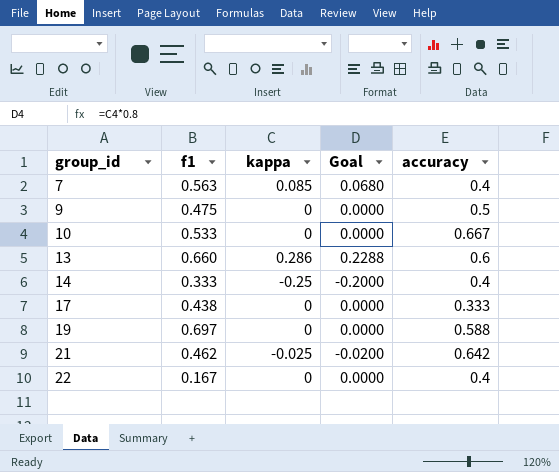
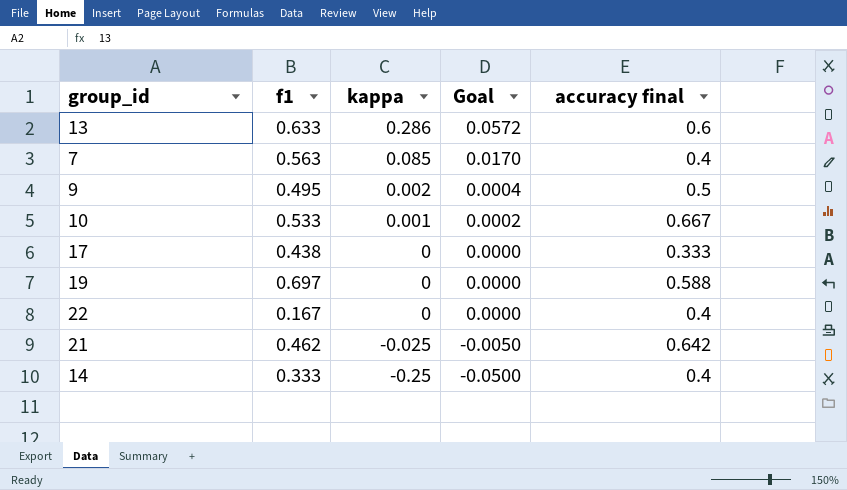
row order: group_id ascending -> kappa descending
column Goal | formula: [kappa] * 0.8 -> [kappa] * 0.2
column name: accuracy -> accuracy final
13 | f1: 0.660 -> 0.633
9 | f1: 0.475 -> 0.495
9 | kappa: 0 -> 0.002
10 | kappa: 0 -> 0.001

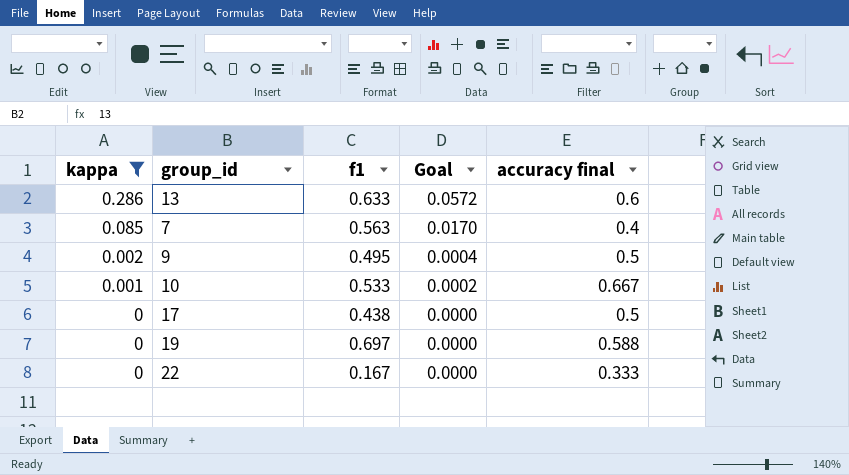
filter: none -> kappa >= 0
column kappa | position: 3 -> 1
17 | accuracy final: 0.333 -> 0.5
22 | accuracy final: 0.4 -> 0.333

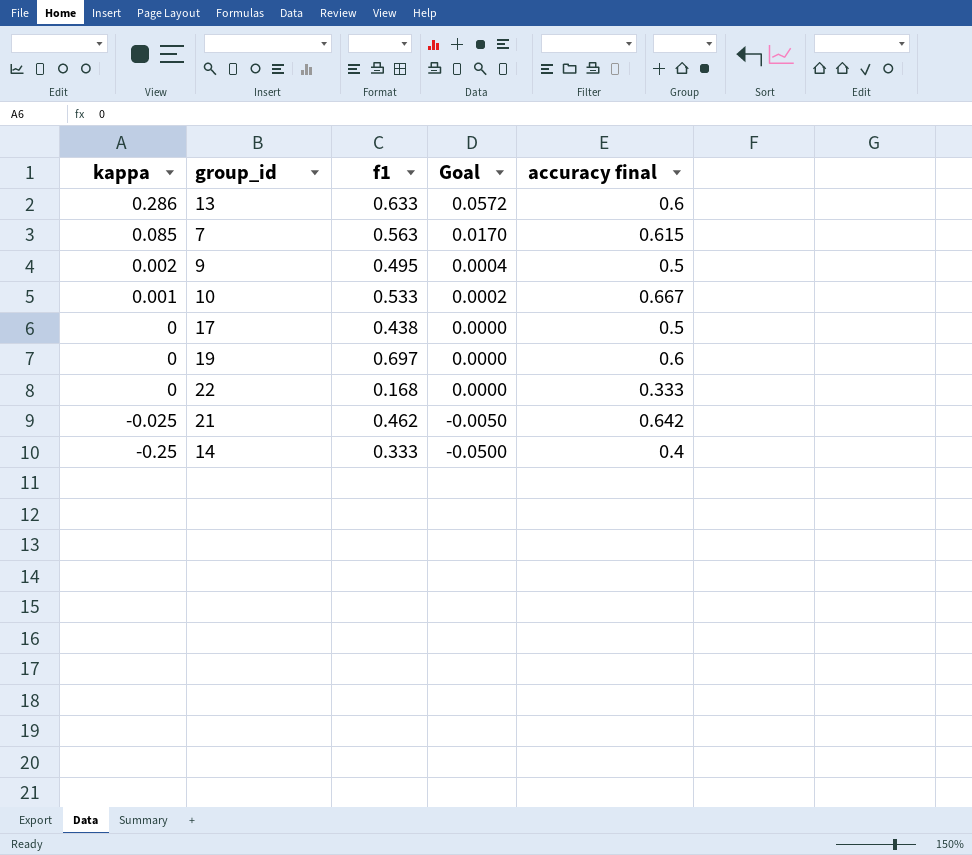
filter: kappa >= 0 -> none
7 | accuracy final: 0.4 -> 0.615
19 | accuracy final: 0.588 -> 0.6
22 | f1: 0.167 -> 0.168

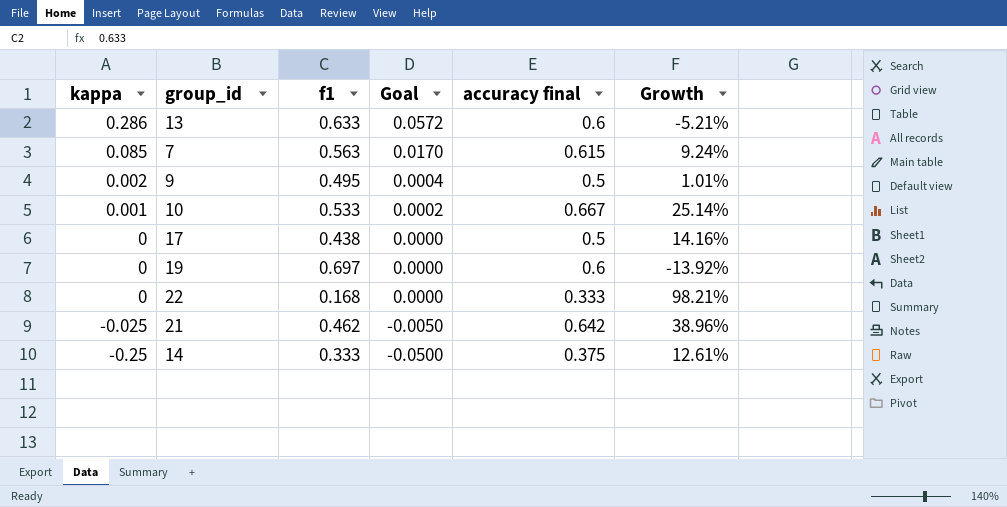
column Growth | formula: none -> ([accuracy final] - [f1]) / [f1]
14 | accuracy final: 0.4 -> 0.375

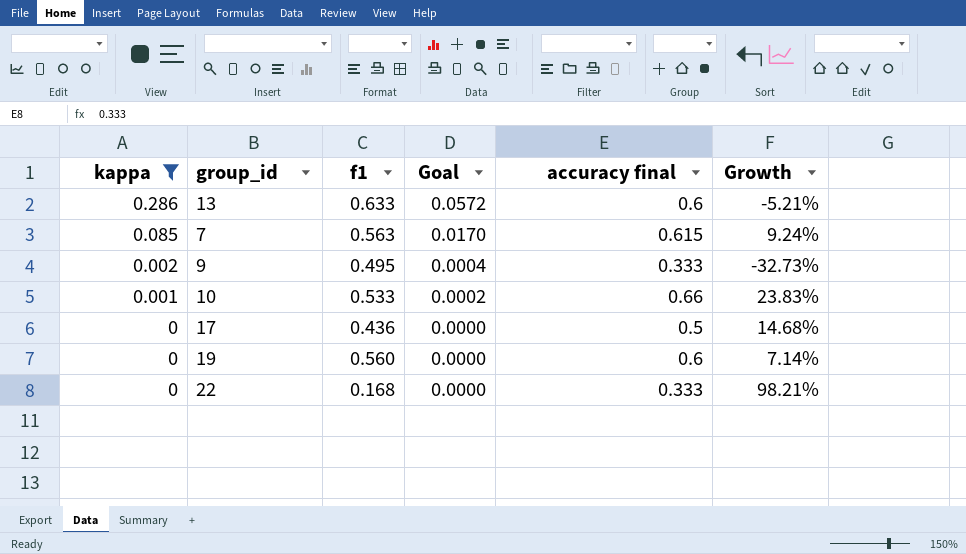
filter: none -> kappa >= 0
9 | accuracy final: 0.5 -> 0.333
9 | Growth: 1.01% -> -32.73%
10 | accuracy final: 0.667 -> 0.66
10 | Growth: 25.14% -> 23.83%
17 | f1: 0.438 -> 0.436
17 | Growth: 14.16% -> 14.68%
19 | f1: 0.697 -> 0.560
19 | Growth: -13.92% -> 7.14%

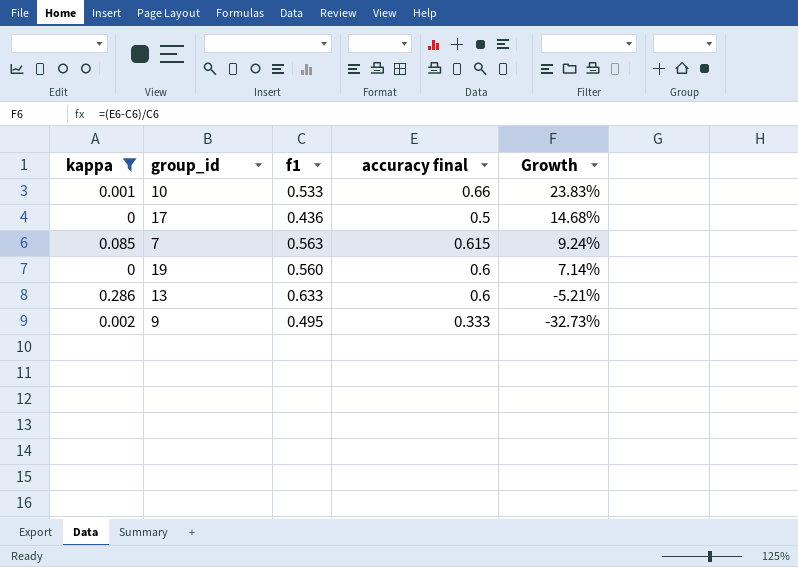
row order: kappa descending -> Growth descending
column Goal | formula: [kappa] * 0.2 -> none
row 22: 0 | 0.168 | 0.0000 | 0.333 | 98.21% -> none

